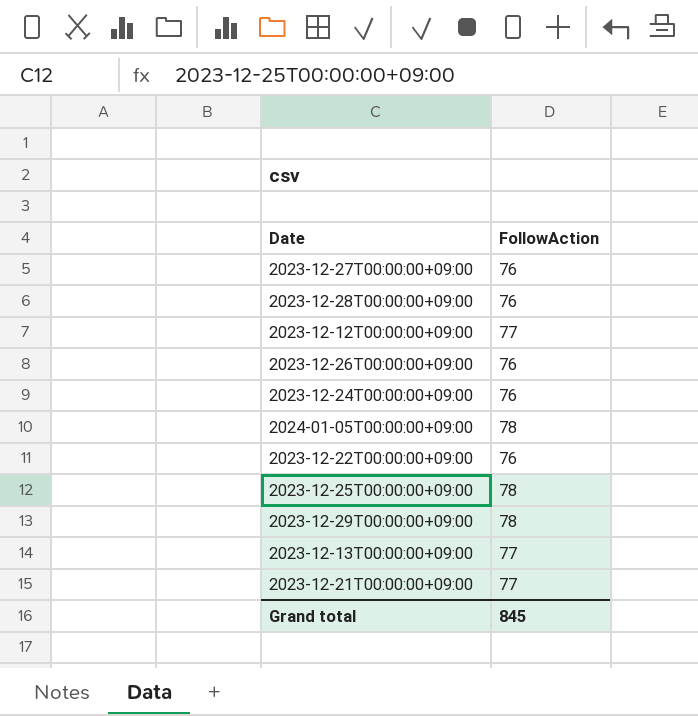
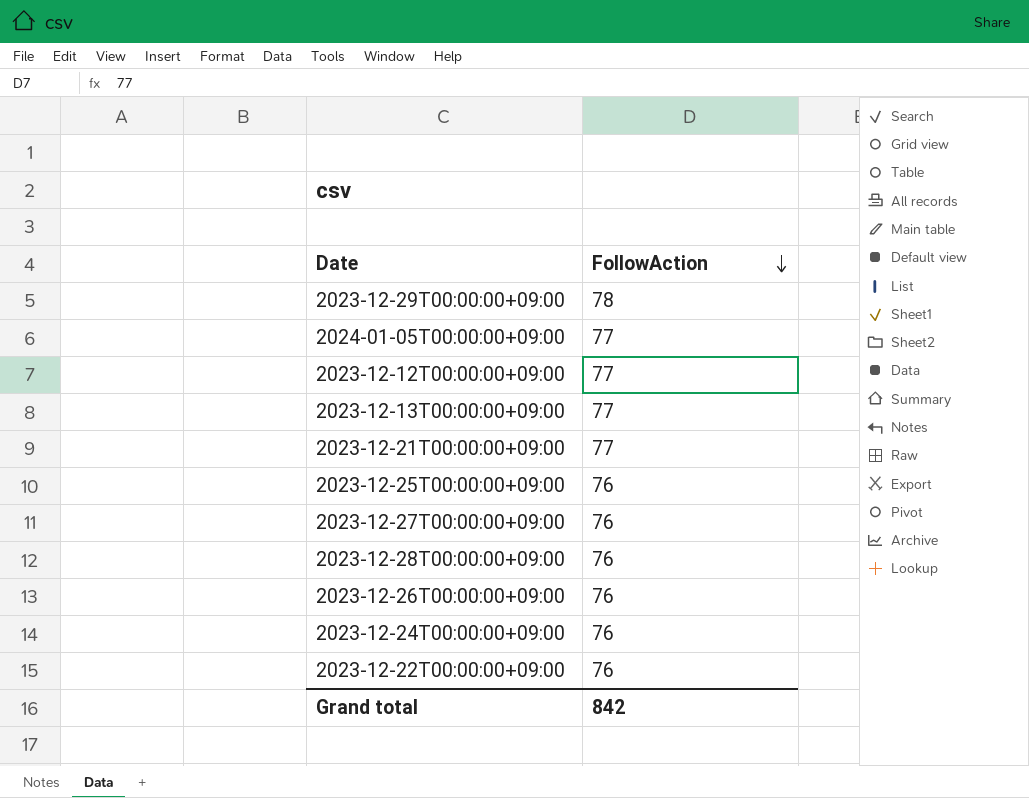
row order: none -> FollowAction descending
2024-01-05T00:00:00+09:00 | FollowAction: 78 -> 77
2023-12-25T00:00:00+09:00 | FollowAction: 78 -> 76
Grand total | FollowAction: 845 -> 842

